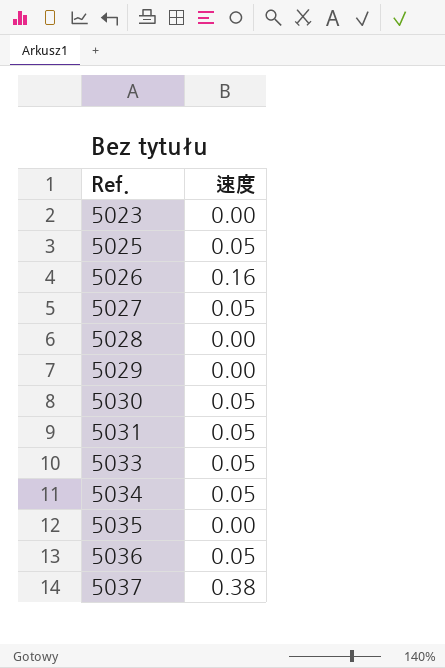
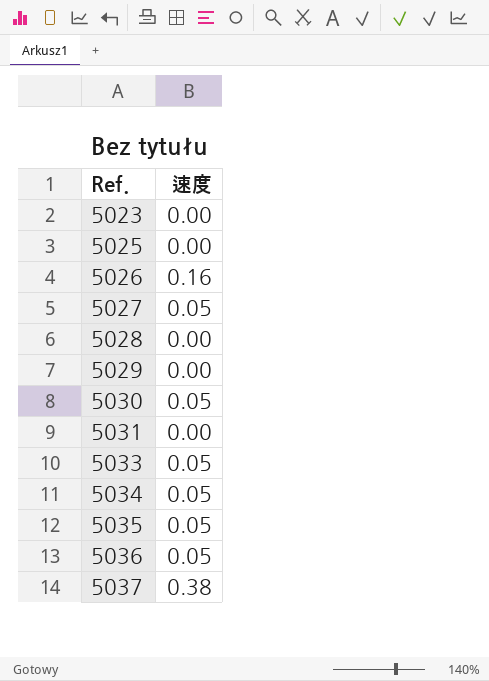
5025 | 速度: 0.05 -> 0.00
5031 | 速度: 0.05 -> 0.00
5035 | 速度: 0.00 -> 0.05

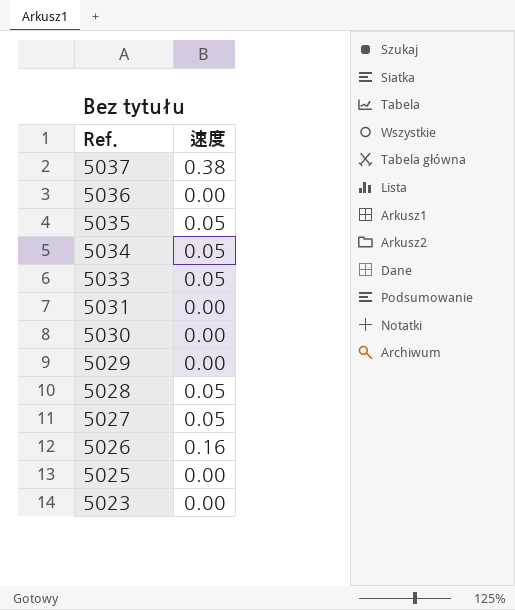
row order: Ref. ascending -> Ref. descending
5036 | 速度: 0.05 -> 0.00
5030 | 速度: 0.05 -> 0.00
5028 | 速度: 0.00 -> 0.05

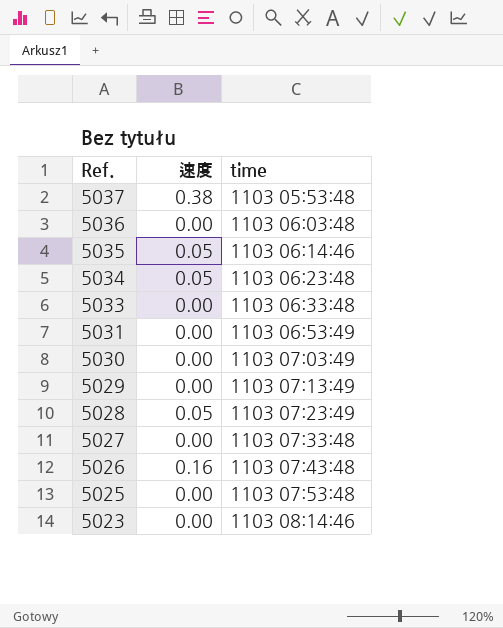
column time | position: none -> 3
5033 | 速度: 0.05 -> 0.00
5027 | 速度: 0.05 -> 0.00

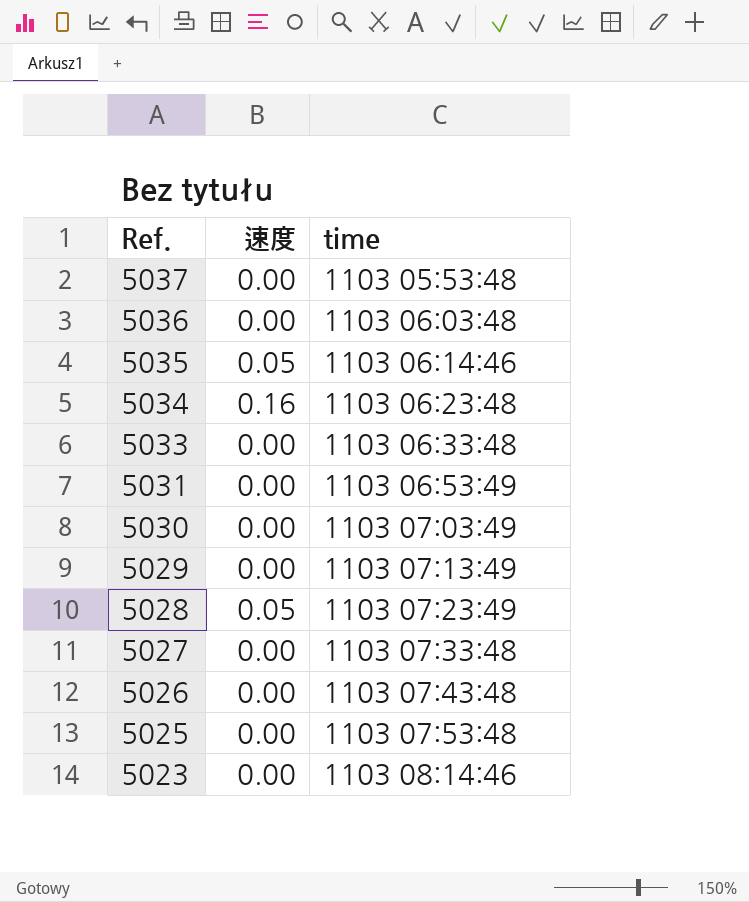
5037 | 速度: 0.38 -> 0.00
5034 | 速度: 0.05 -> 0.16
5026 | 速度: 0.16 -> 0.00

